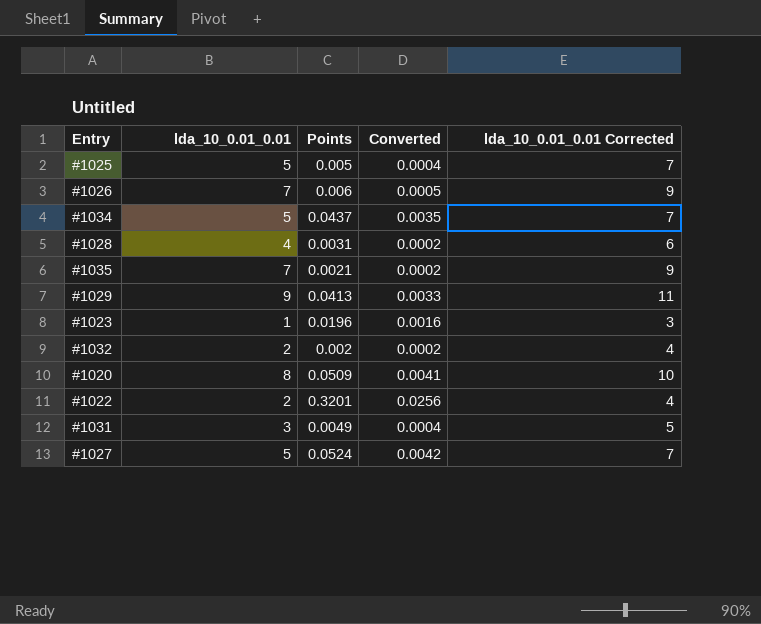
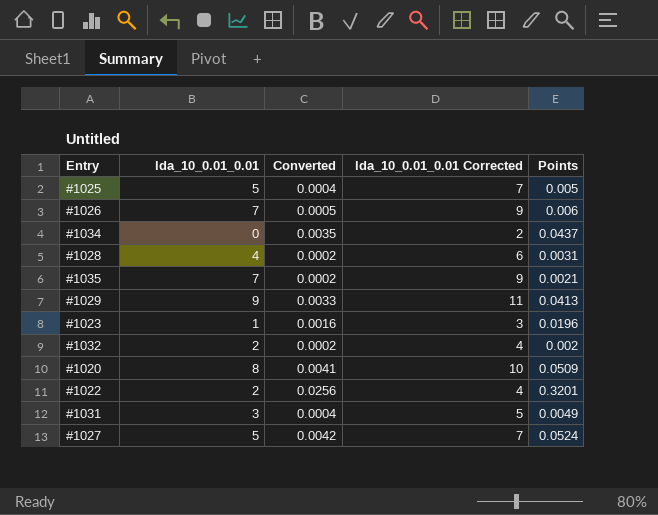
column Points | position: 3 -> 5
#1034 | lda_10_0.01_0.01: 5 -> 0
#1034 | lda_10_0.01_0.01 Corrected: 7 -> 2

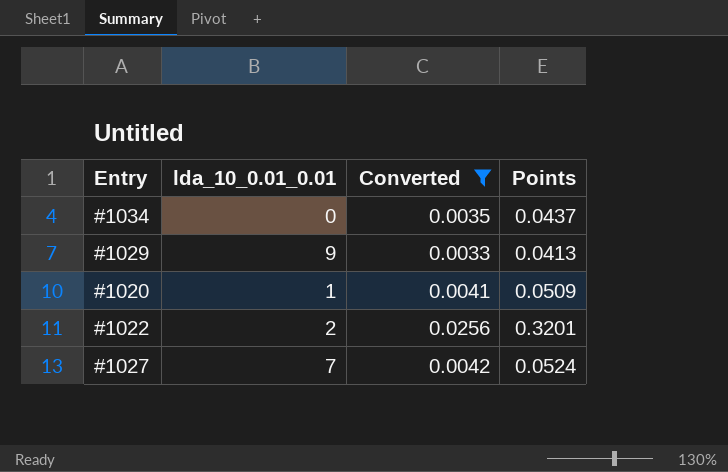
filter: none -> Converted >= 0.0033
column lda_10_0.01_0.01 Corrected | formula: [lda_10_0.01_0.01] + 2 -> none
#1020 | lda_10_0.01_0.01: 8 -> 1
#1027 | lda_10_0.01_0.01: 5 -> 7

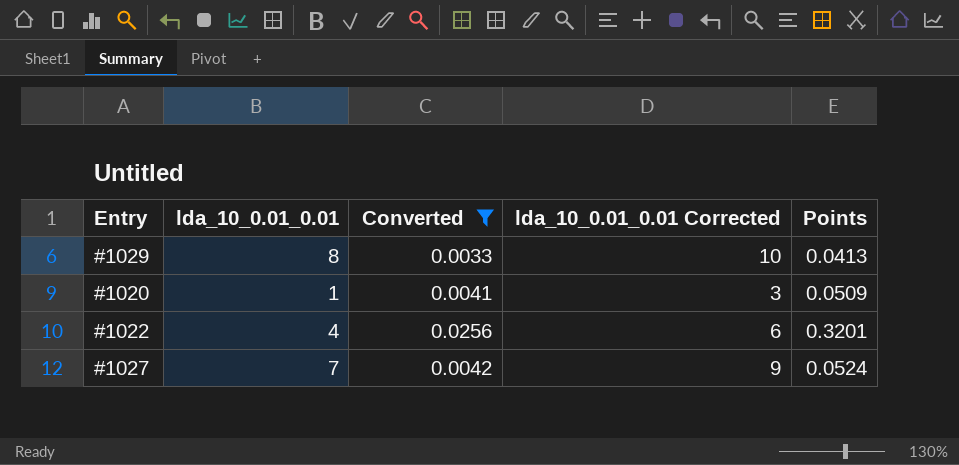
column lda_10_0.01_0.01 Corrected | formula: none -> [lda_10_0.01_0.01] + 2
row #1034: 0 | 0.0035 | 0.0437 -> none
#1029 | lda_10_0.01_0.01: 9 -> 8
#1022 | lda_10_0.01_0.01: 2 -> 4

